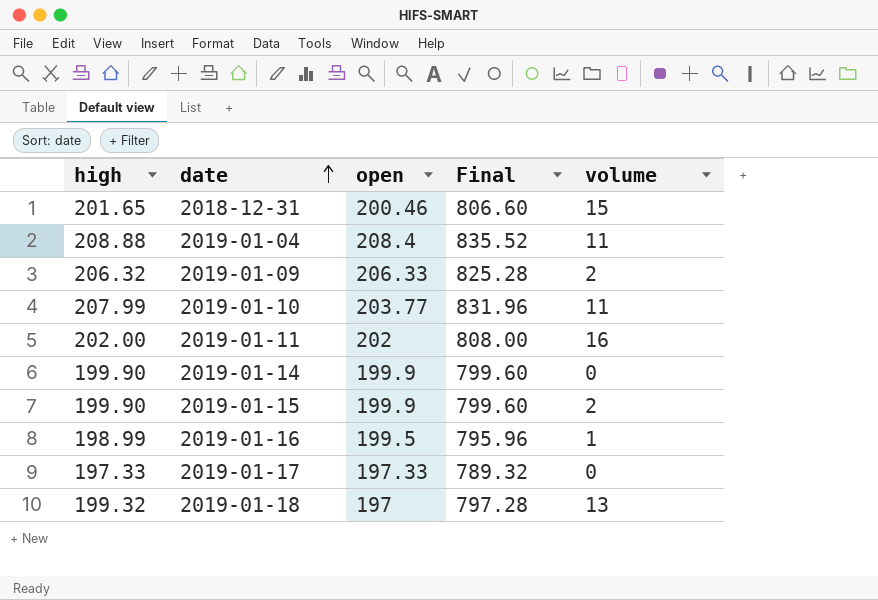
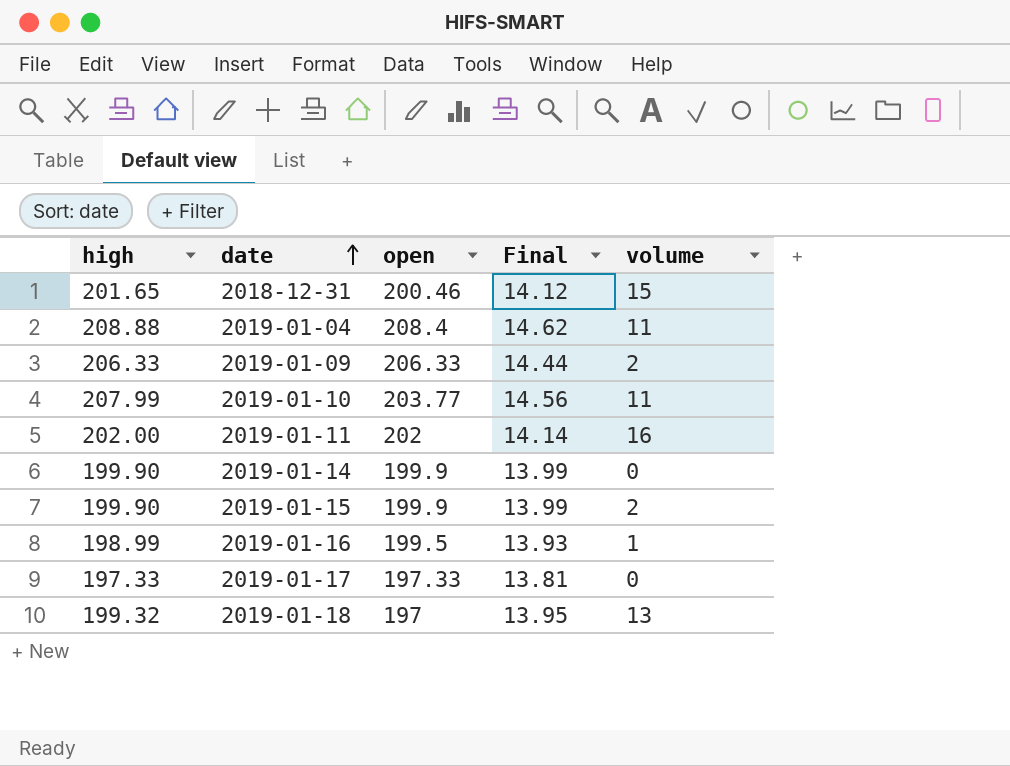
column Final | formula: [high] * 4 -> [high] * 0.07
2019-01-09 | high: 206.32 -> 206.33

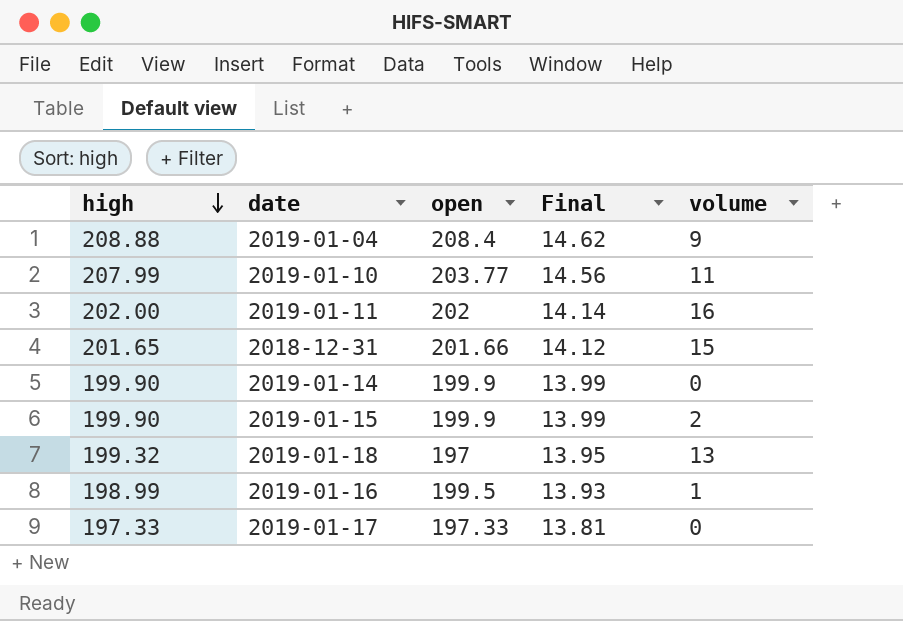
row order: date ascending -> high descending
row 2019-01-09: 206.33 | 206.33 | 14.44 | 2 -> none
2019-01-04 | volume: 11 -> 9
2018-12-31 | open: 200.46 -> 201.66

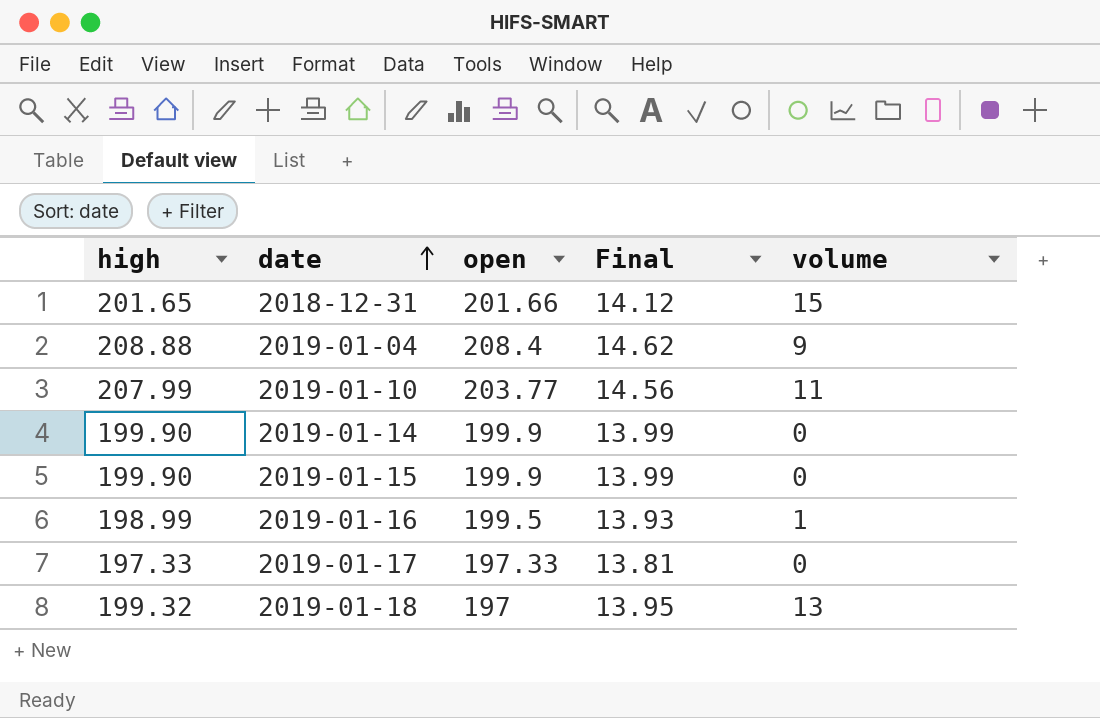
row order: high descending -> date ascending
row 2019-01-11: 202.00 | 202 | 14.14 | 16 -> none
2019-01-15 | volume: 2 -> 0

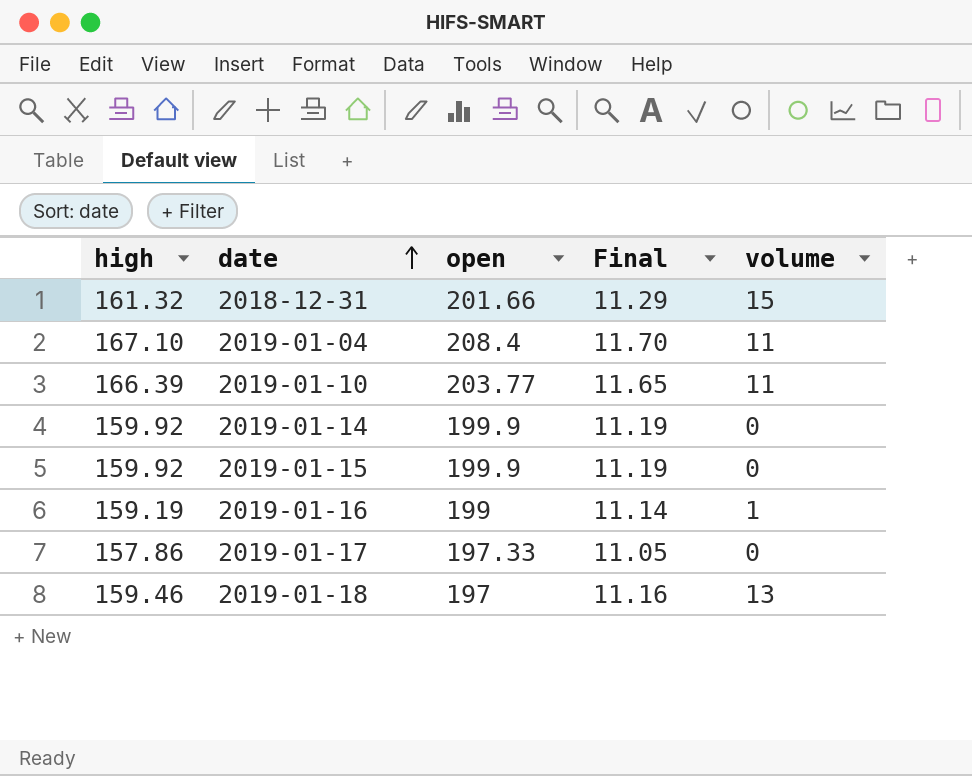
2018-12-31 | high: 201.65 -> 161.32
2018-12-31 | Final: 14.12 -> 11.29
2019-01-04 | high: 208.88 -> 167.10
2019-01-04 | Final: 14.62 -> 11.70
2019-01-04 | volume: 9 -> 11
2019-01-10 | high: 207.99 -> 166.39
2019-01-10 | Final: 14.56 -> 11.65
2019-01-14 | high: 199.90 -> 159.92
2019-01-14 | Final: 13.99 -> 11.19
2019-01-15 | high: 199.90 -> 159.92
2019-01-15 | Final: 13.99 -> 11.19
2019-01-16 | high: 198.99 -> 159.19
2019-01-16 | open: 199.5 -> 199
2019-01-16 | Final: 13.93 -> 11.14
2019-01-17 | high: 197.33 -> 157.86
2019-01-17 | Final: 13.81 -> 11.05
2019-01-18 | high: 199.32 -> 159.46
2019-01-18 | Final: 13.95 -> 11.16

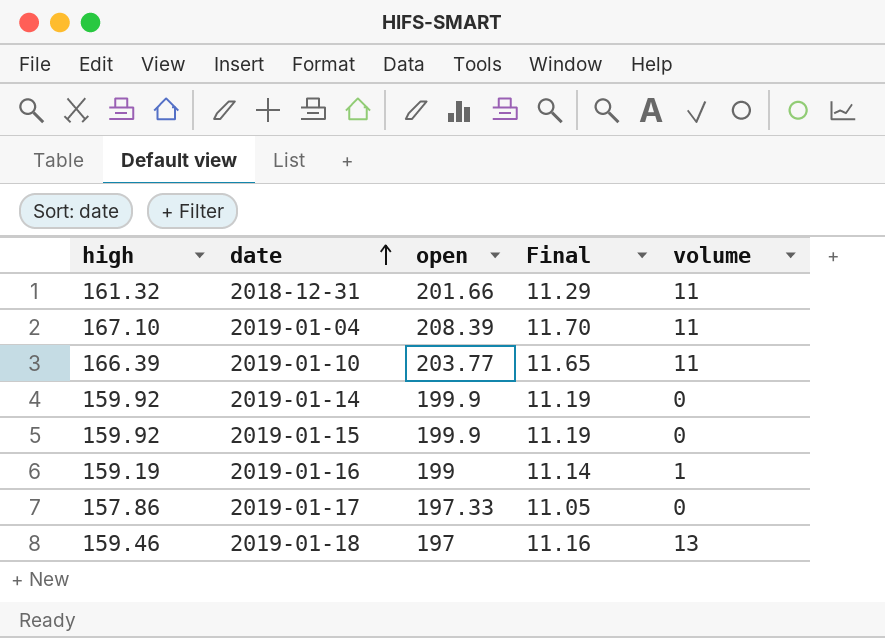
2018-12-31 | volume: 15 -> 11
2019-01-04 | open: 208.4 -> 208.39

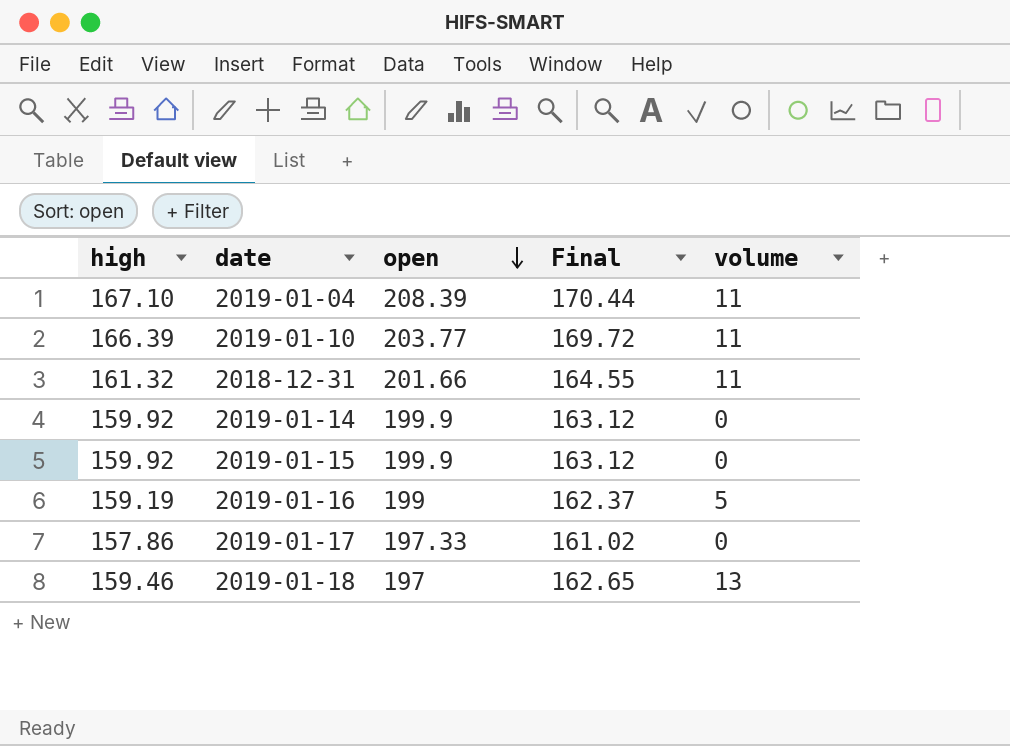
row order: date ascending -> open descending
column Final | formula: [high] * 0.07 -> [high] * 1.02
2019-01-16 | volume: 1 -> 5

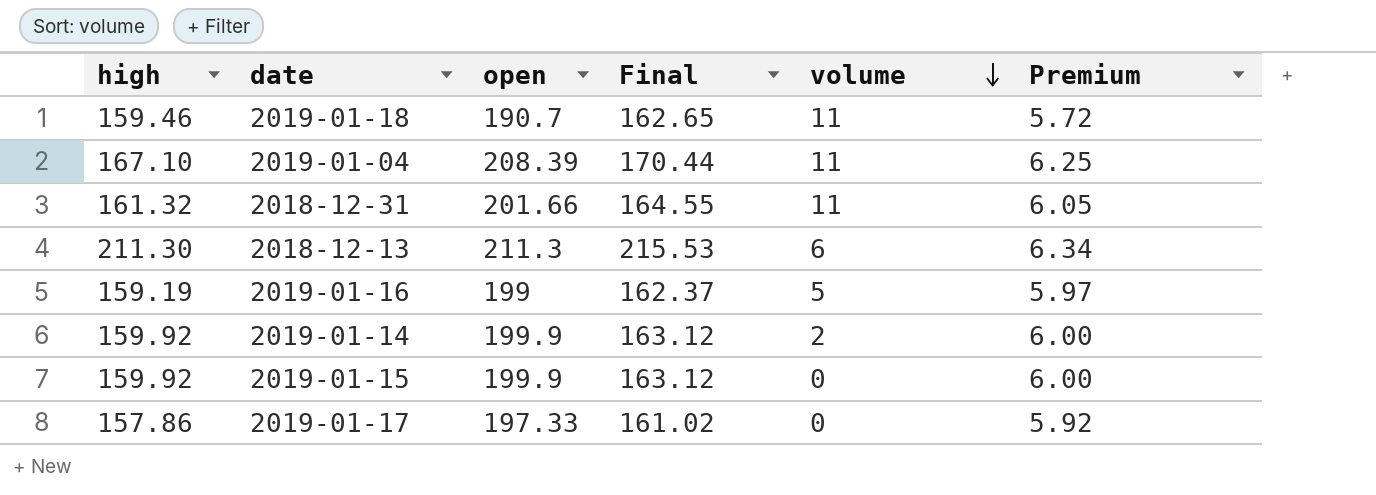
row order: open descending -> volume descending
column Premium | formula: none -> [open] * 0.03
row 2019-01-10: 166.39 | 203.77 | 169.72 | 11 -> none
2019-01-18 | open: 197 -> 190.7
2019-01-18 | volume: 13 -> 11
row 2018-12-13: none -> 211.30 | 211.3 | 215.53 | 6 | 6.34
2019-01-14 | volume: 0 -> 2

